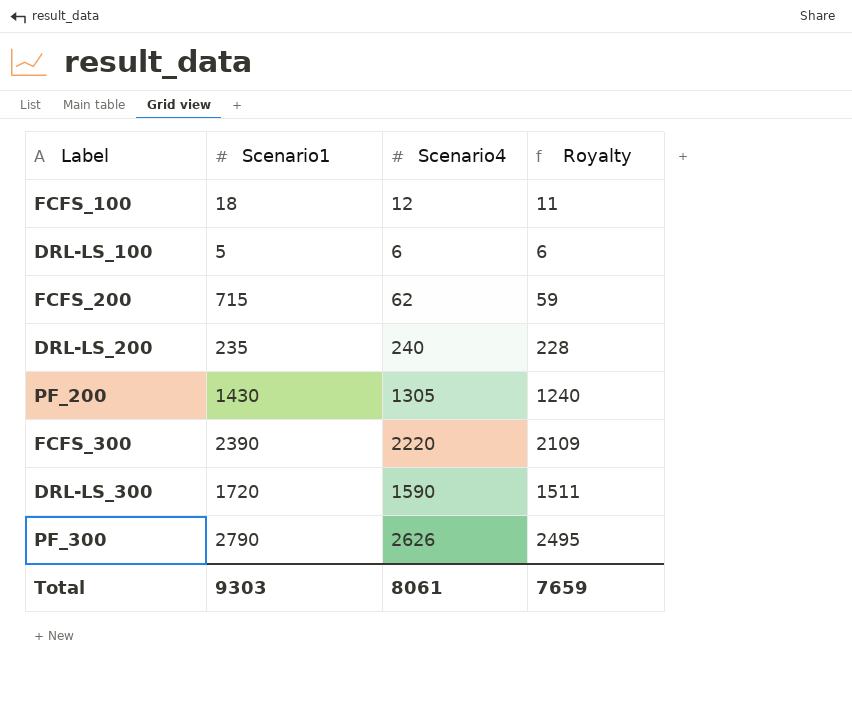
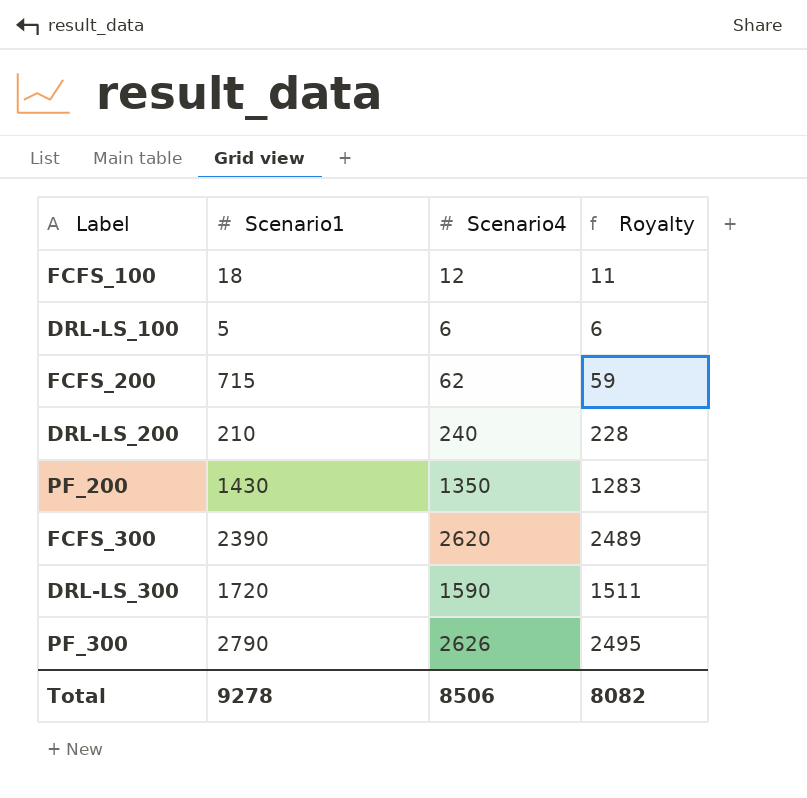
DRL-LS_200 | Scenario1: 235 -> 210
PF_200 | Scenario4: 1305 -> 1350
PF_200 | Royalty: 1240 -> 1283
FCFS_300 | Scenario4: 2220 -> 2620
FCFS_300 | Royalty: 2109 -> 2489
Total | Scenario1: 9303 -> 9278
Total | Scenario4: 8061 -> 8506
Total | Royalty: 7659 -> 8082

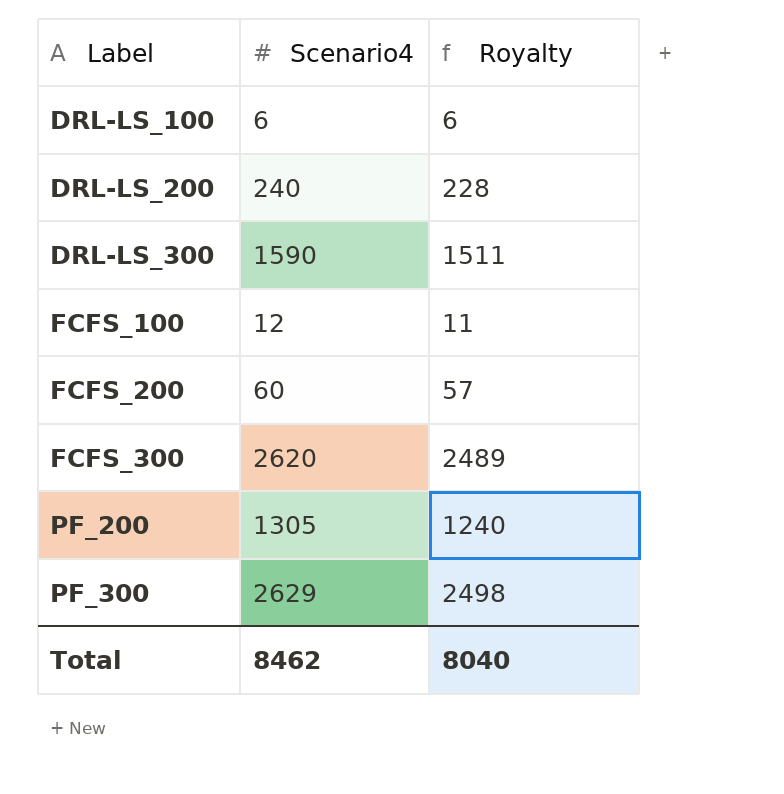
row order: none -> Label ascending
column Scenario1 | position: 2 -> none
FCFS_200 | Scenario4: 62 -> 60
FCFS_200 | Royalty: 59 -> 57
PF_200 | Scenario4: 1350 -> 1305
PF_200 | Royalty: 1283 -> 1240
PF_300 | Scenario4: 2626 -> 2629
PF_300 | Royalty: 2495 -> 2498
Total | Scenario4: 8506 -> 8462
Total | Royalty: 8082 -> 8040

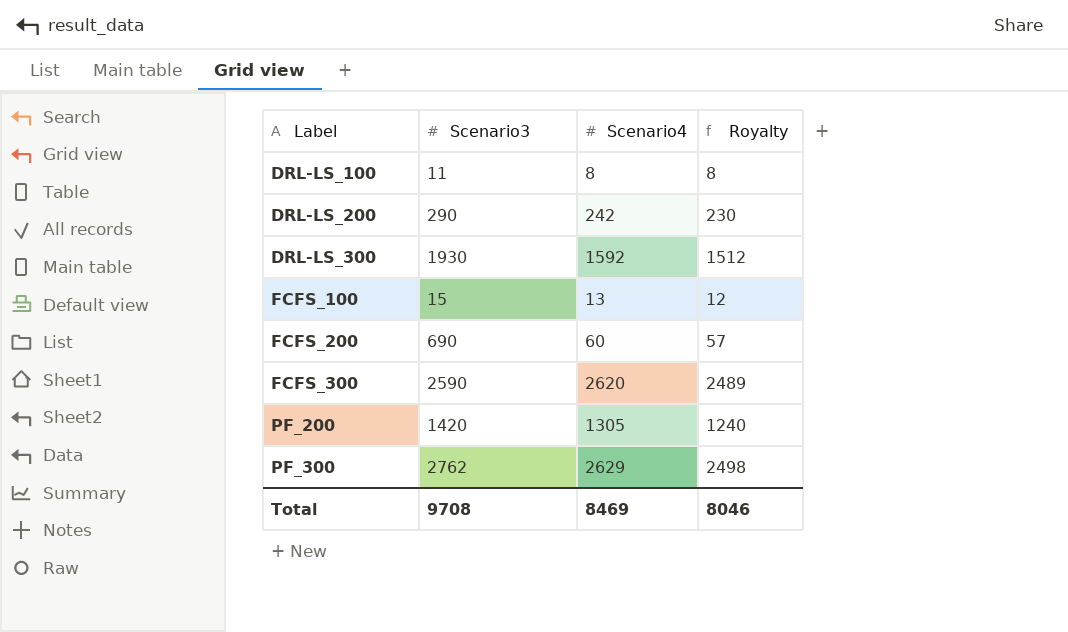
column Scenario3 | position: none -> 2
DRL-LS_100 | Scenario4: 6 -> 8
DRL-LS_100 | Royalty: 6 -> 8
DRL-LS_200 | Scenario4: 240 -> 242
DRL-LS_200 | Royalty: 228 -> 230
DRL-LS_300 | Scenario4: 1590 -> 1592
DRL-LS_300 | Royalty: 1511 -> 1512
FCFS_100 | Scenario4: 12 -> 13
FCFS_100 | Royalty: 11 -> 12
Total | Scenario4: 8462 -> 8469
Total | Royalty: 8040 -> 8046

